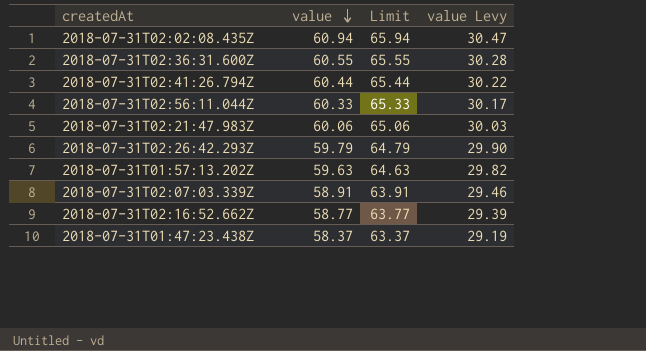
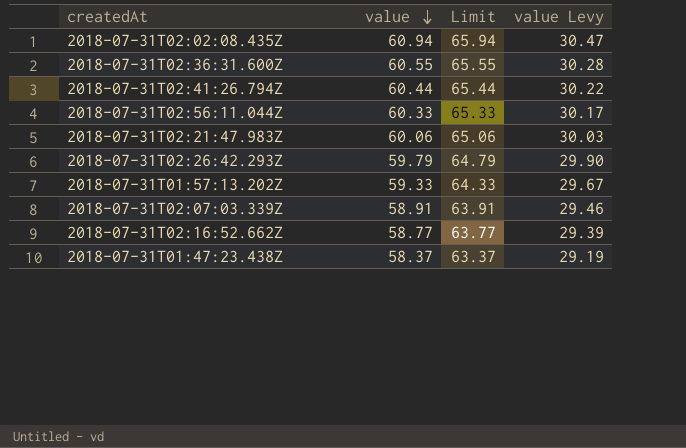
2018-07-31T01:57:13.202Z | value: 59.63 -> 59.33
2018-07-31T01:57:13.202Z | Limit: 64.63 -> 64.33
2018-07-31T01:57:13.202Z | value Levy: 29.82 -> 29.67

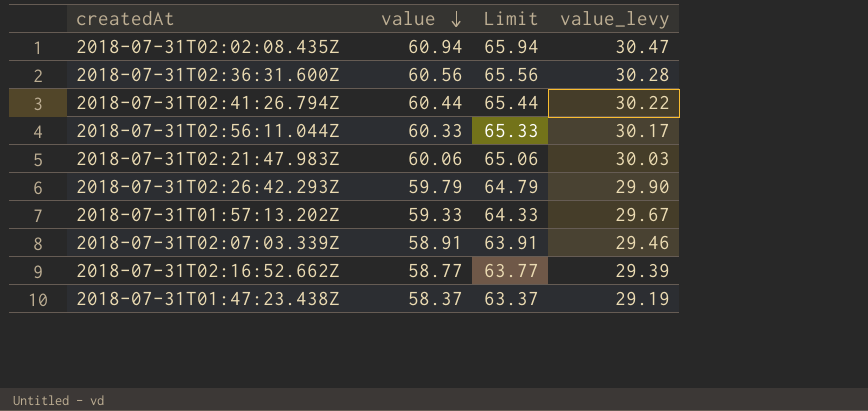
column name: value Levy -> value_levy
2018-07-31T02:36:31.600Z | value: 60.55 -> 60.56
2018-07-31T02:36:31.600Z | Limit: 65.55 -> 65.56

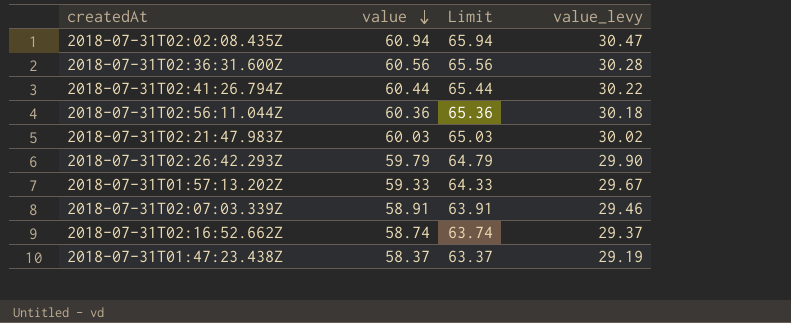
2018-07-31T02:56:11.044Z | value: 60.33 -> 60.36
2018-07-31T02:56:11.044Z | Limit: 65.33 -> 65.36
2018-07-31T02:56:11.044Z | value_levy: 30.17 -> 30.18
2018-07-31T02:21:47.983Z | value: 60.06 -> 60.03
2018-07-31T02:21:47.983Z | Limit: 65.06 -> 65.03
2018-07-31T02:21:47.983Z | value_levy: 30.03 -> 30.02
2018-07-31T02:16:52.662Z | value: 58.77 -> 58.74
2018-07-31T02:16:52.662Z | Limit: 63.77 -> 63.74
2018-07-31T02:16:52.662Z | value_levy: 29.39 -> 29.37

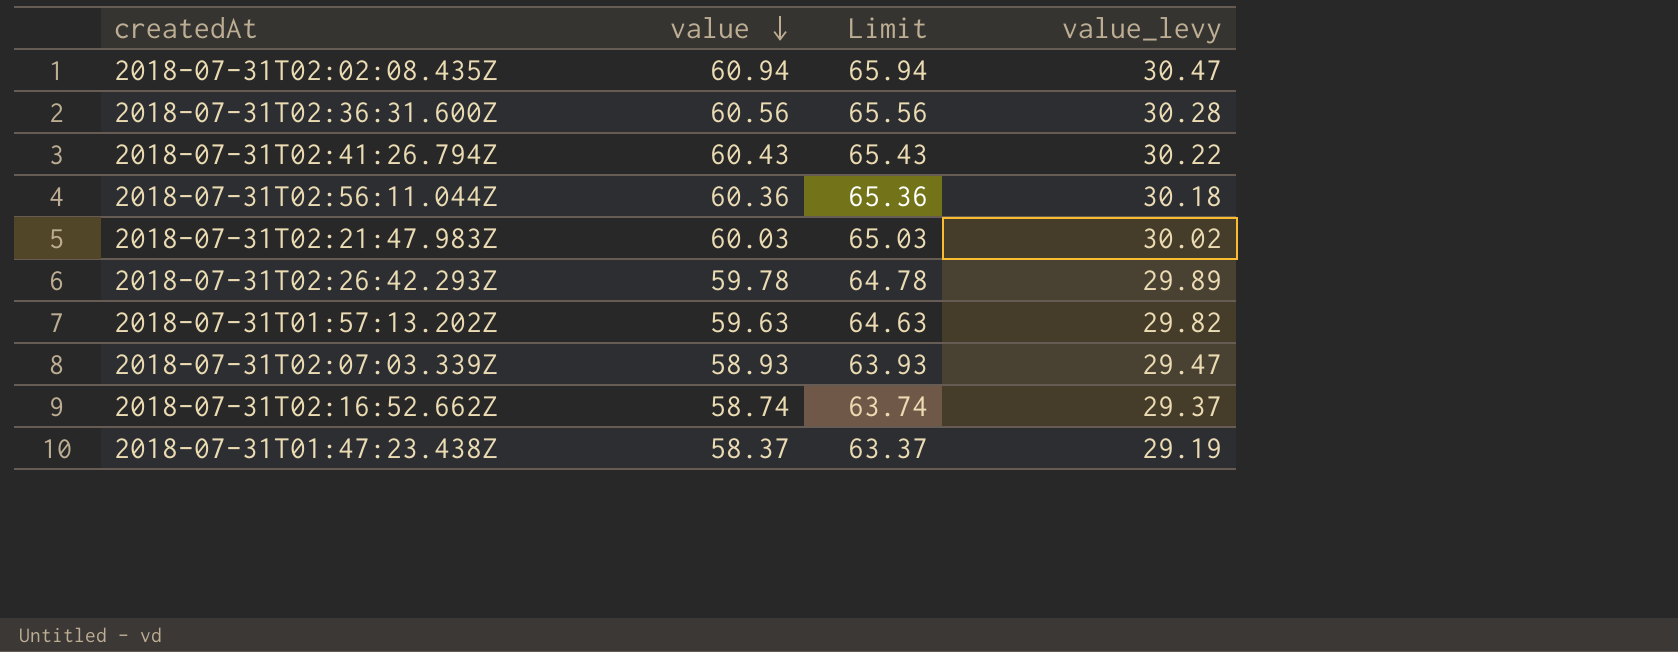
2018-07-31T02:41:26.794Z | value: 60.44 -> 60.43
2018-07-31T02:41:26.794Z | Limit: 65.44 -> 65.43
2018-07-31T02:26:42.293Z | value: 59.79 -> 59.78
2018-07-31T02:26:42.293Z | Limit: 64.79 -> 64.78
2018-07-31T02:26:42.293Z | value_levy: 29.90 -> 29.89
2018-07-31T01:57:13.202Z | value: 59.33 -> 59.63
2018-07-31T01:57:13.202Z | Limit: 64.33 -> 64.63
2018-07-31T01:57:13.202Z | value_levy: 29.67 -> 29.82
2018-07-31T02:07:03.339Z | value: 58.91 -> 58.93
2018-07-31T02:07:03.339Z | Limit: 63.91 -> 63.93
2018-07-31T02:07:03.339Z | value_levy: 29.46 -> 29.47

